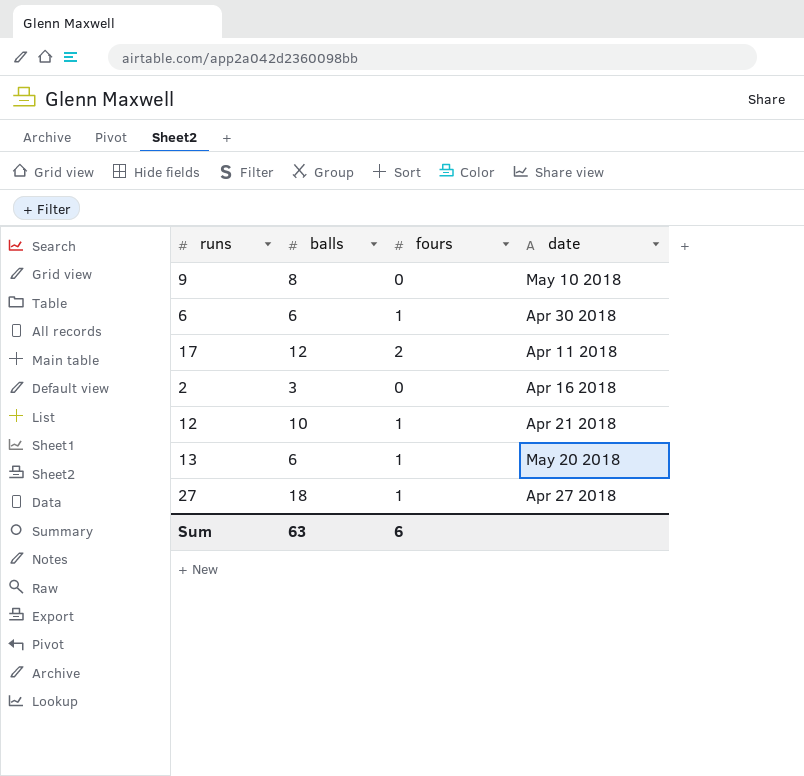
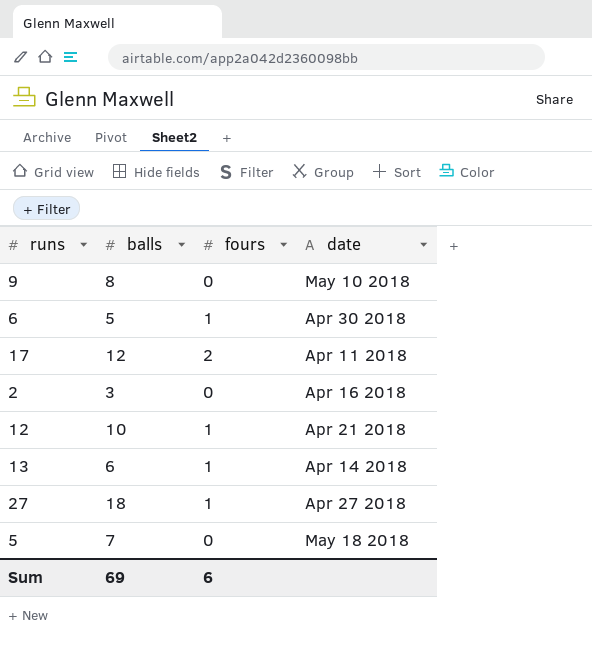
6 | balls: 6 -> 5
13 | date: May 20 2018 -> Apr 14 2018
row 5: none -> 7 | 0 | May 18 2018
Sum | balls: 63 -> 69

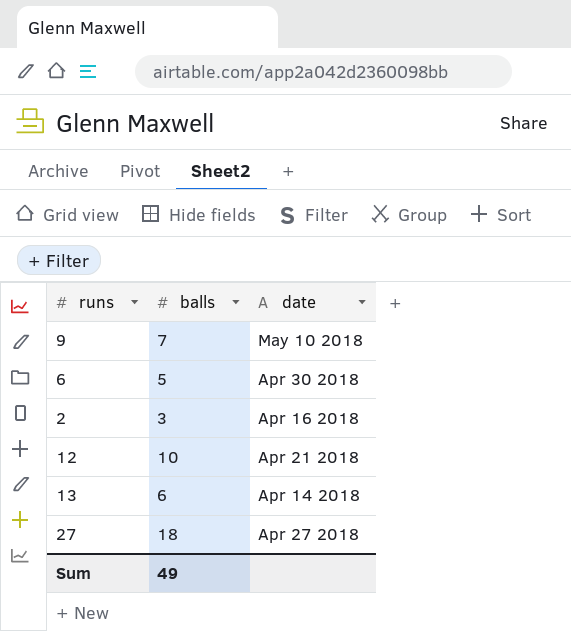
column fours | position: 3 -> none
row 17: 12 | 2 | Apr 11 2018 -> none
row 5: 7 | 0 | May 18 2018 -> none
9 | balls: 8 -> 7
Sum | balls: 69 -> 49

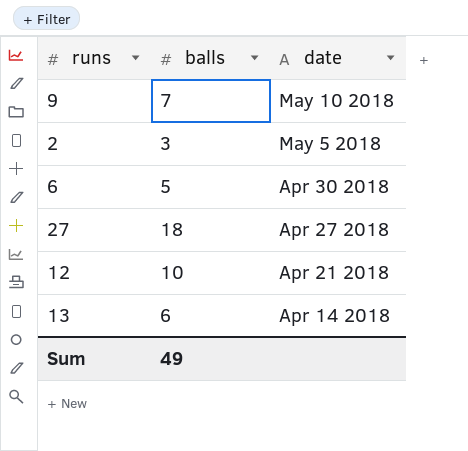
row order: none -> date descending
2 | date: Apr 16 2018 -> May 5 2018

